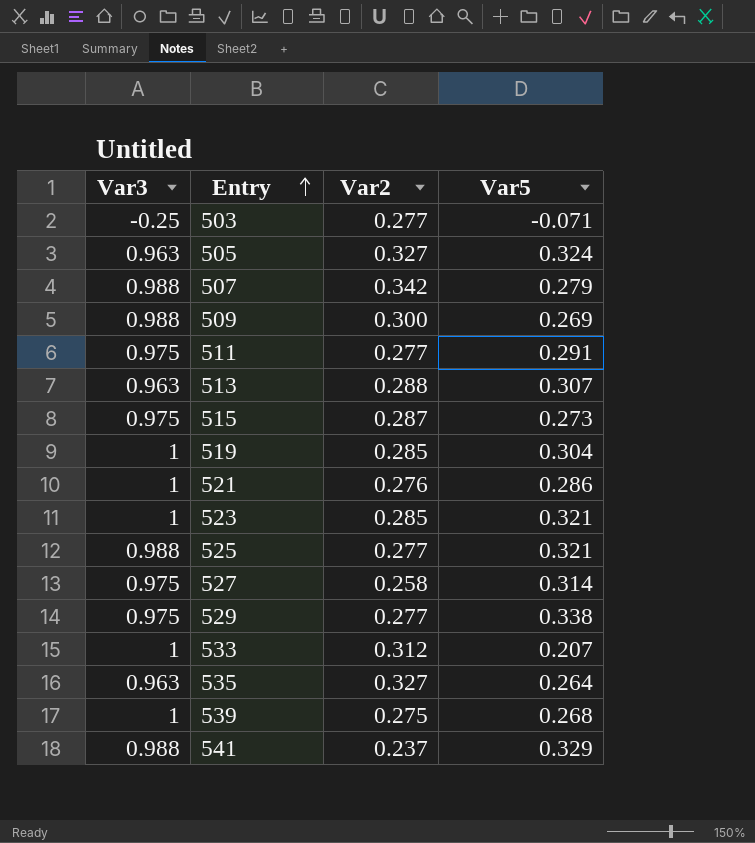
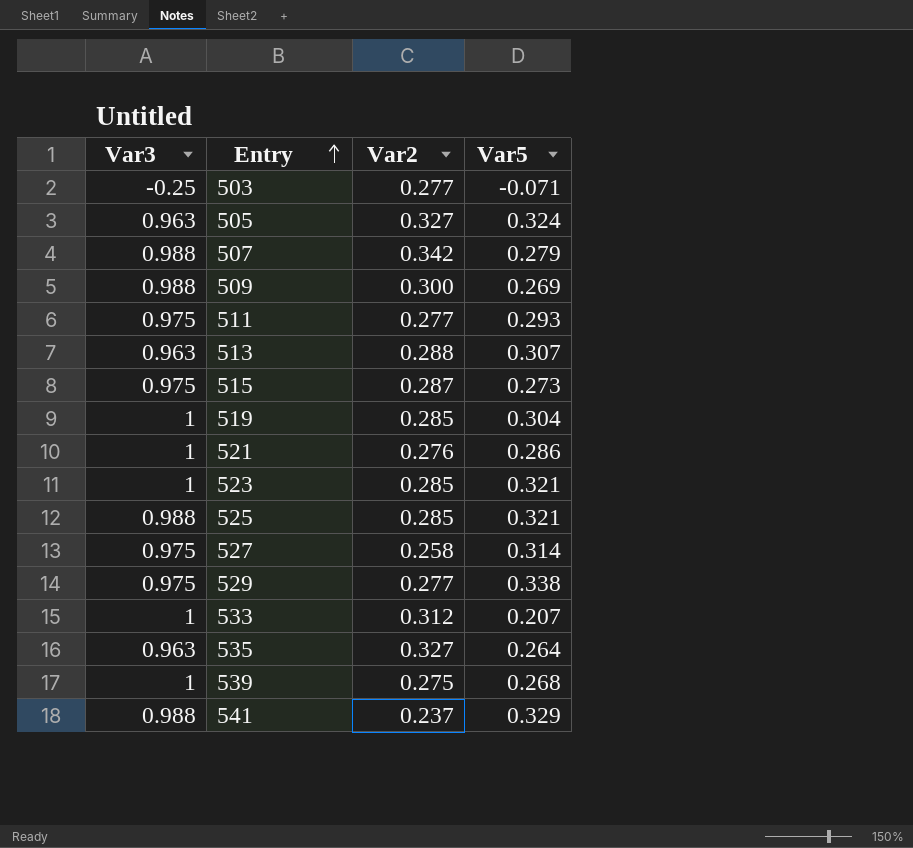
511 | Var5: 0.291 -> 0.293
525 | Var2: 0.277 -> 0.285

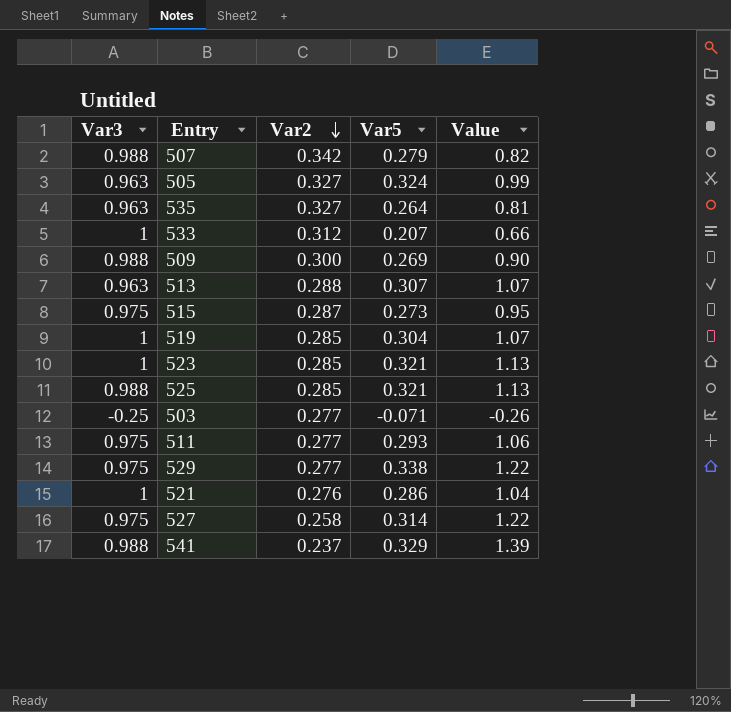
row order: Entry ascending -> Var2 descending
column Value | formula: none -> [Var5] / [Var2]
row 539: 1 | 0.275 | 0.268 -> none

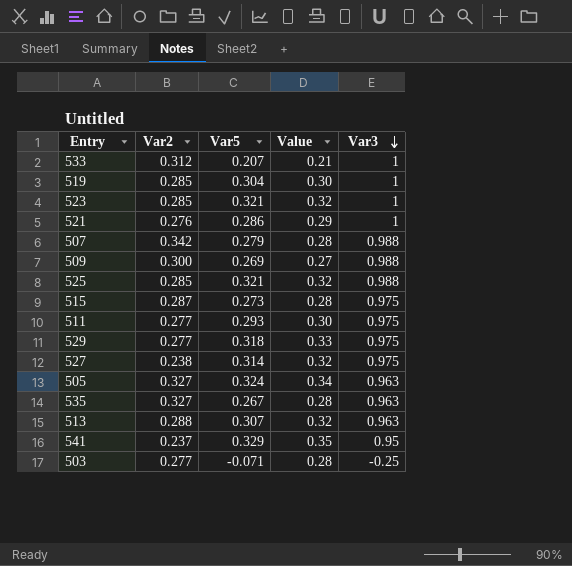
row order: Var2 descending -> Var3 descending
column Value | formula: [Var5] / [Var2] -> [Var5] / [Var3]
column Var3 | position: 1 -> 5
529 | Var5: 0.338 -> 0.318
527 | Var2: 0.258 -> 0.238
535 | Var5: 0.264 -> 0.267
541 | Var3: 0.988 -> 0.95

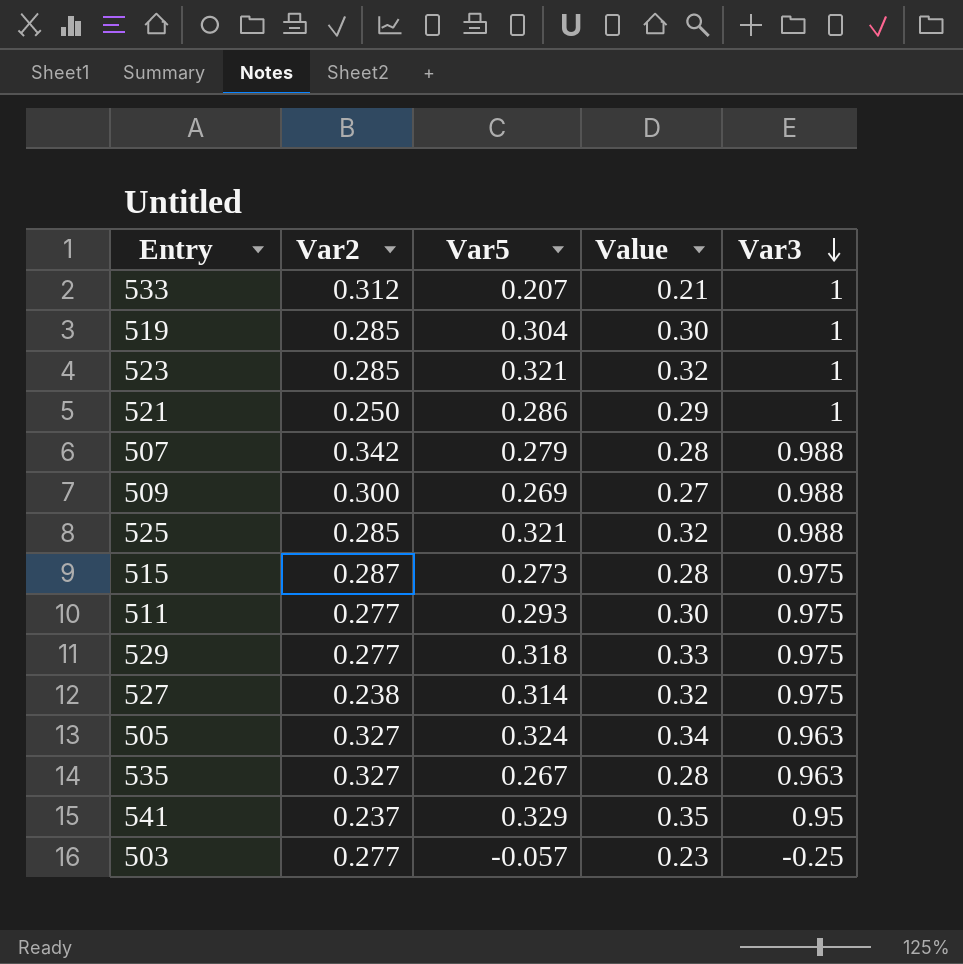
row 513: 0.288 | 0.307 | 0.32 | 0.963 -> none
521 | Var2: 0.276 -> 0.250
503 | Var5: -0.071 -> -0.057
503 | Value: 0.28 -> 0.23

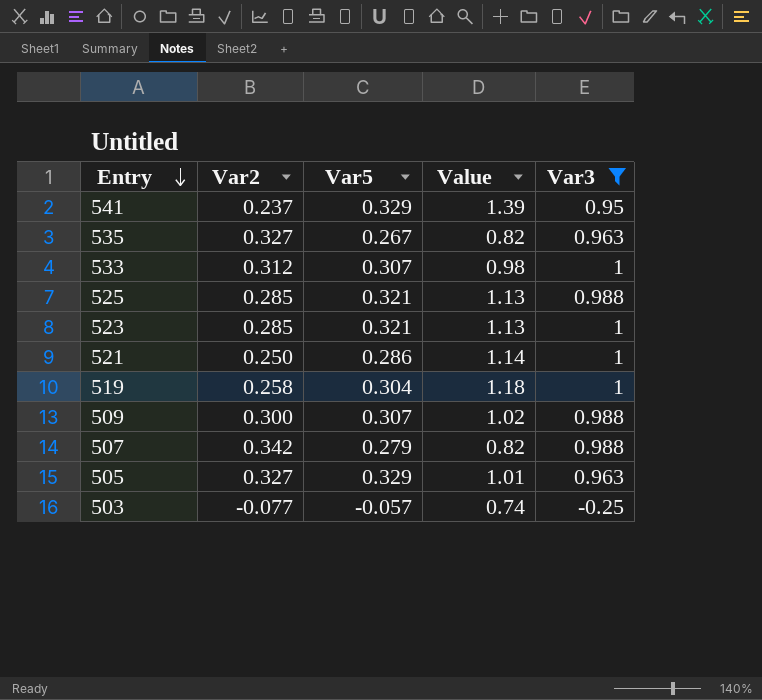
filter: none -> Var3 != 0.975
row order: Var3 descending -> Entry descending
column Value | formula: [Var5] / [Var3] -> [Var5] / [Var2]
533 | Var5: 0.207 -> 0.307
519 | Var2: 0.285 -> 0.258
509 | Var5: 0.269 -> 0.307
505 | Var5: 0.324 -> 0.329
503 | Var2: 0.277 -> -0.077

